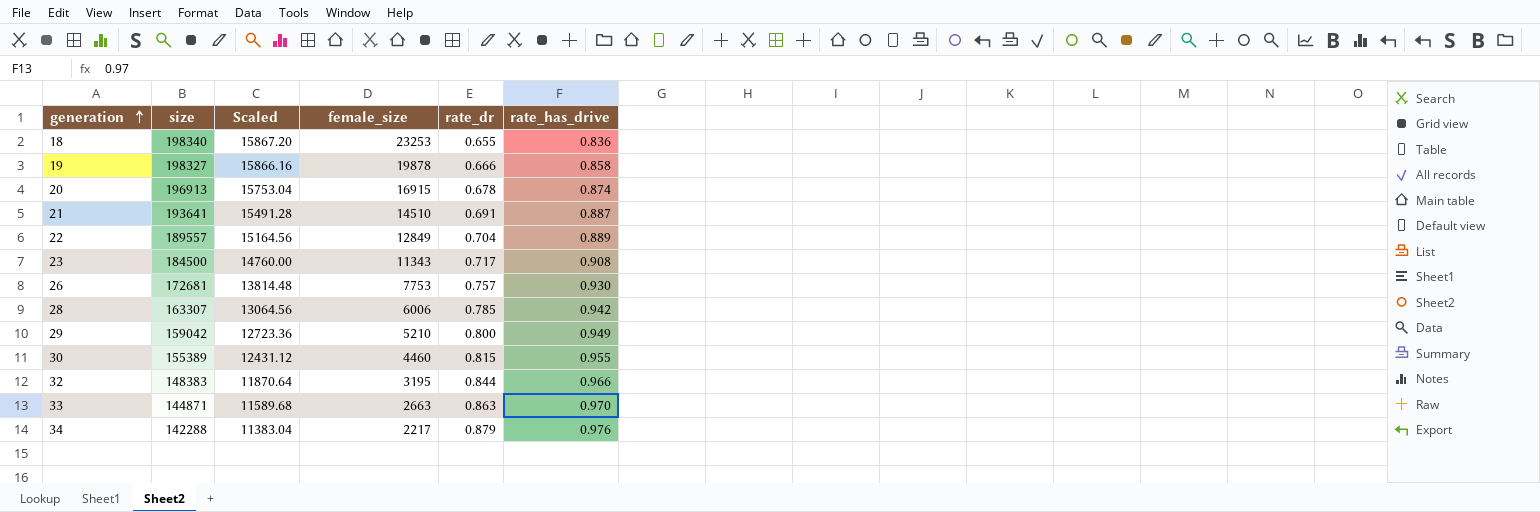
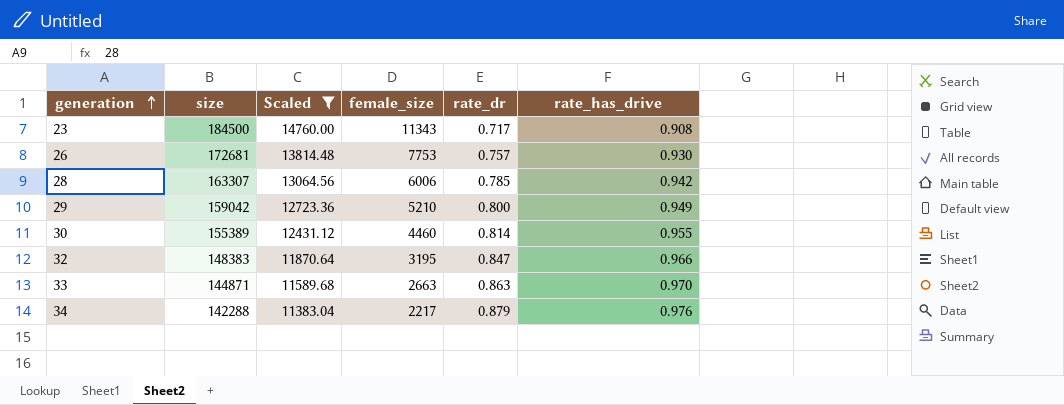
filter: none -> Scaled <= 14760.00
30 | rate_dr: 0.815 -> 0.814
32 | rate_dr: 0.844 -> 0.847

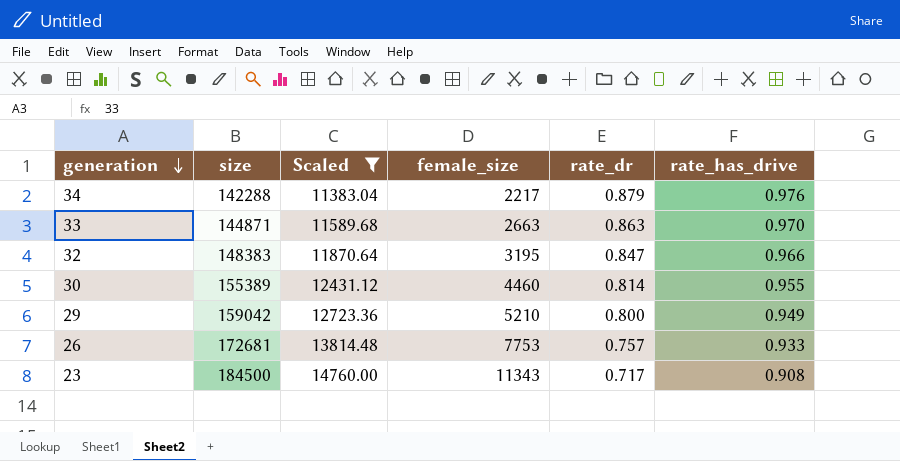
row order: generation ascending -> generation descending
row 28: 163307 | 13064.56 | 6006 | 0.785 | 0.942 -> none
26 | rate_has_drive: 0.930 -> 0.933

